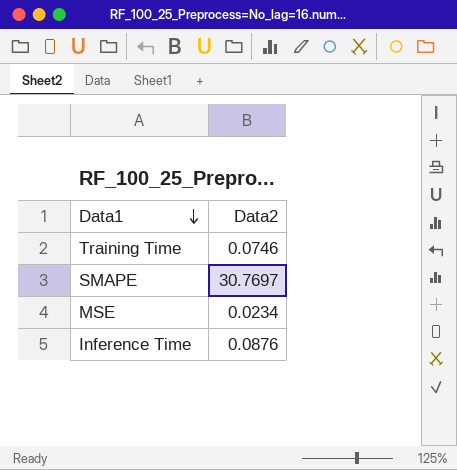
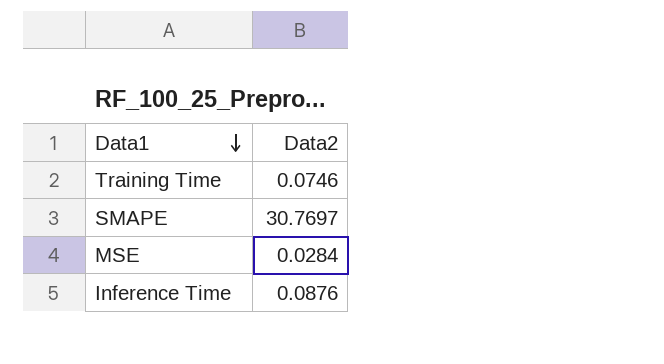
MSE | Data2: 0.0234 -> 0.0284

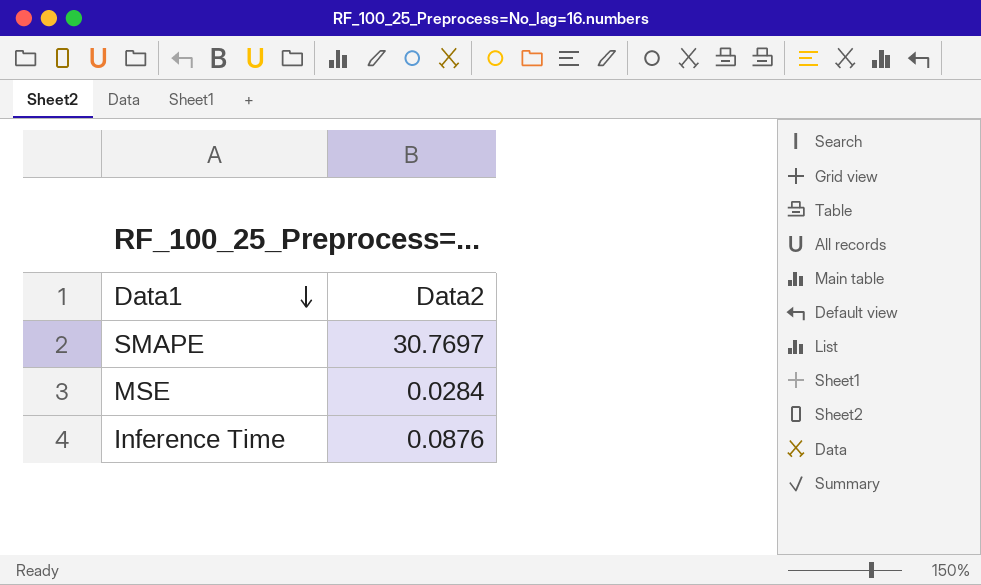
row Training Time: 0.0746 -> none

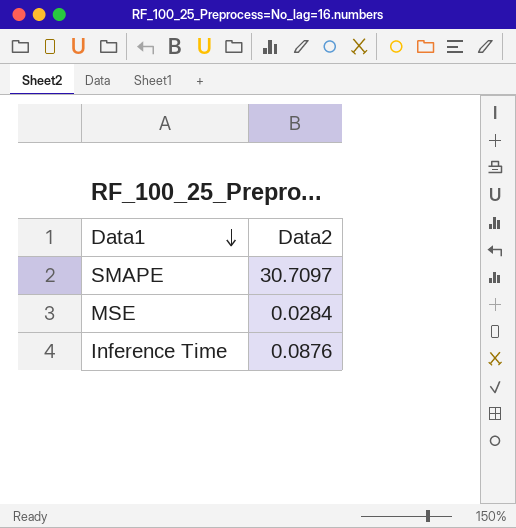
SMAPE | Data2: 30.7697 -> 30.7097

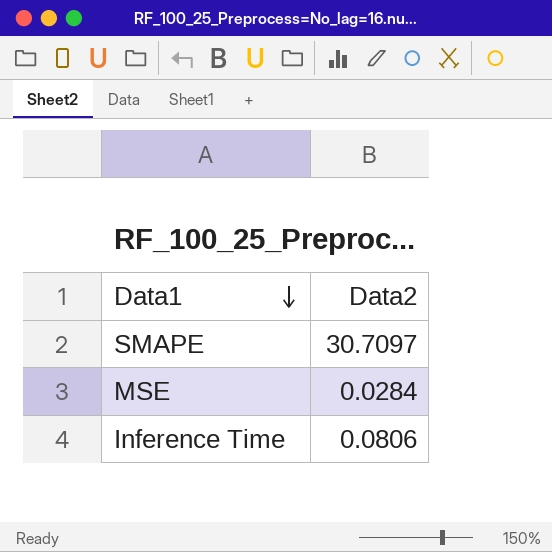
Inference Time | Data2: 0.0876 -> 0.0806

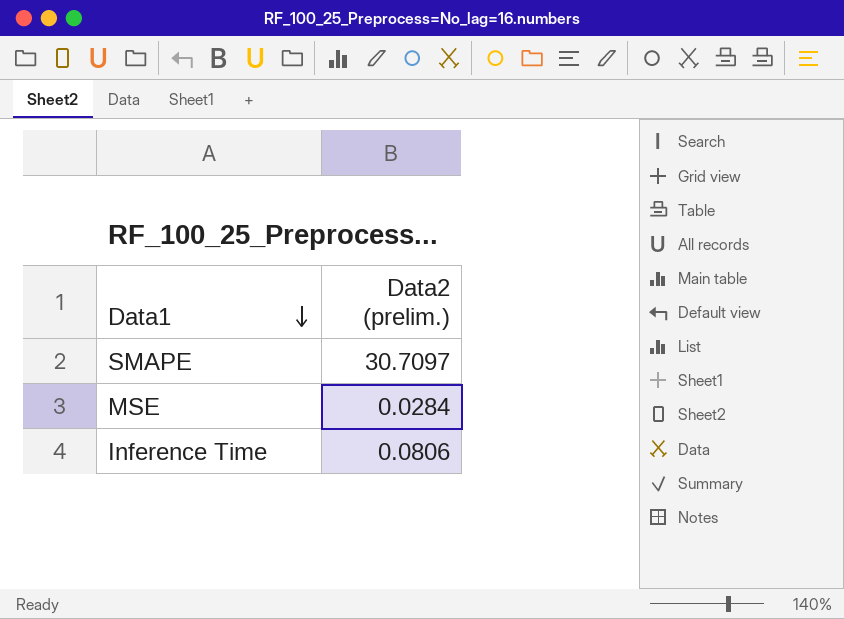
column name: Data2 -> Data2 (prelim.)

